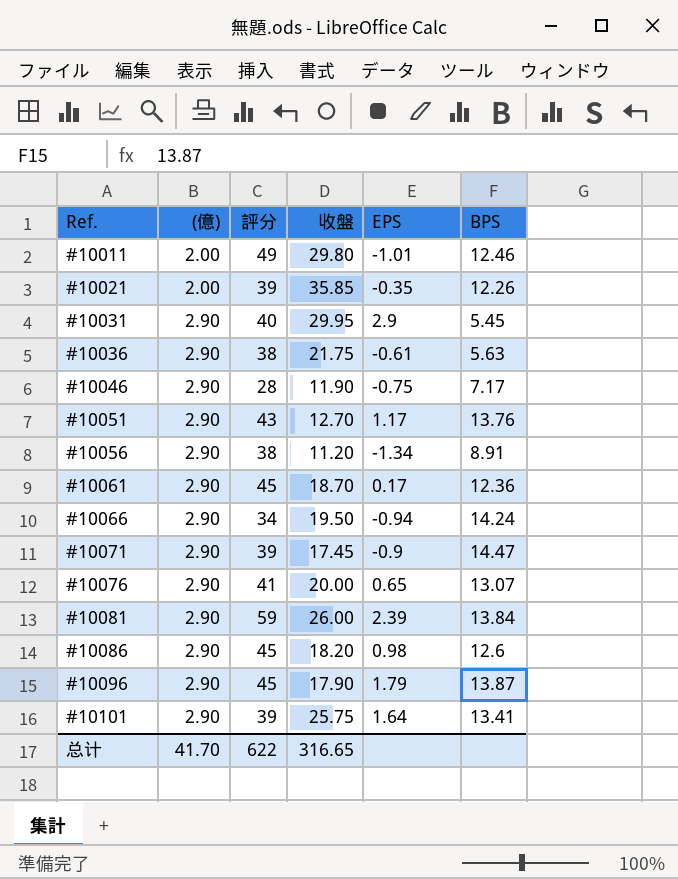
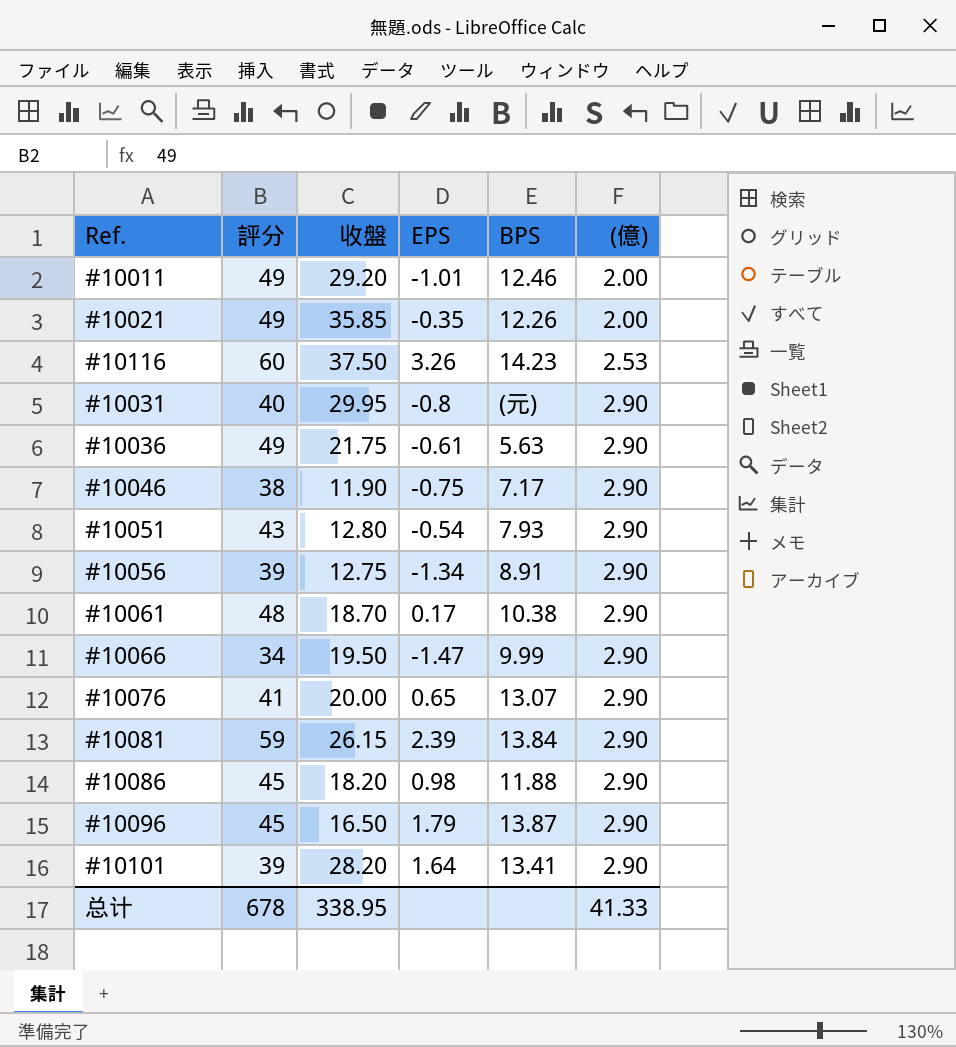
column (億) | position: 2 -> 6
row #10071: 2.90 | 39 | 17.45 | -0.9 | 14.47 -> none
#10011 | 收盤: 29.80 -> 29.20
#10021 | 評分: 39 -> 49
row #10116: none -> 60 | 37.50 | 3.26 | 14.23 | 2.53
#10031 | EPS: 2.9 -> -0.8
#10031 | BPS: 5.45 -> (元)
#10036 | 評分: 38 -> 49
#10046 | 評分: 28 -> 38
#10051 | 收盤: 12.70 -> 12.80
#10051 | EPS: 1.17 -> -0.54
#10051 | BPS: 13.76 -> 7.93
#10056 | 評分: 38 -> 39
#10056 | 收盤: 11.20 -> 12.75
#10061 | 評分: 45 -> 48
#10061 | BPS: 12.36 -> 10.38
#10066 | EPS: -0.94 -> -1.47
#10066 | BPS: 14.24 -> 9.99
#10081 | 收盤: 26.00 -> 26.15
#10086 | BPS: 12.6 -> 11.88
#10096 | 收盤: 17.90 -> 16.50
#10101 | 收盤: 25.75 -> 28.20
总计 | 評分: 622 -> 678
总计 | 收盤: 316.65 -> 338.95
总计 | (億): 41.70 -> 41.33

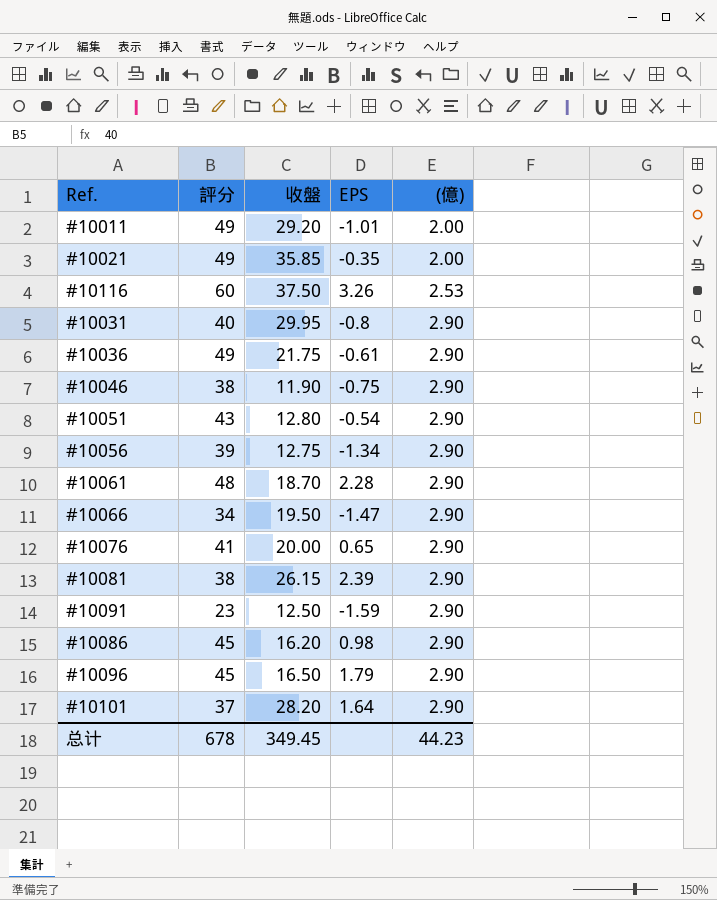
column BPS | position: 5 -> none
#10061 | EPS: 0.17 -> 2.28
#10081 | 評分: 59 -> 38
row #10091: none -> 23 | 12.50 | -1.59 | 2.90
#10086 | 收盤: 18.20 -> 16.20
#10101 | 評分: 39 -> 37
总计 | 收盤: 338.95 -> 349.45
总计 | (億): 41.33 -> 44.23

